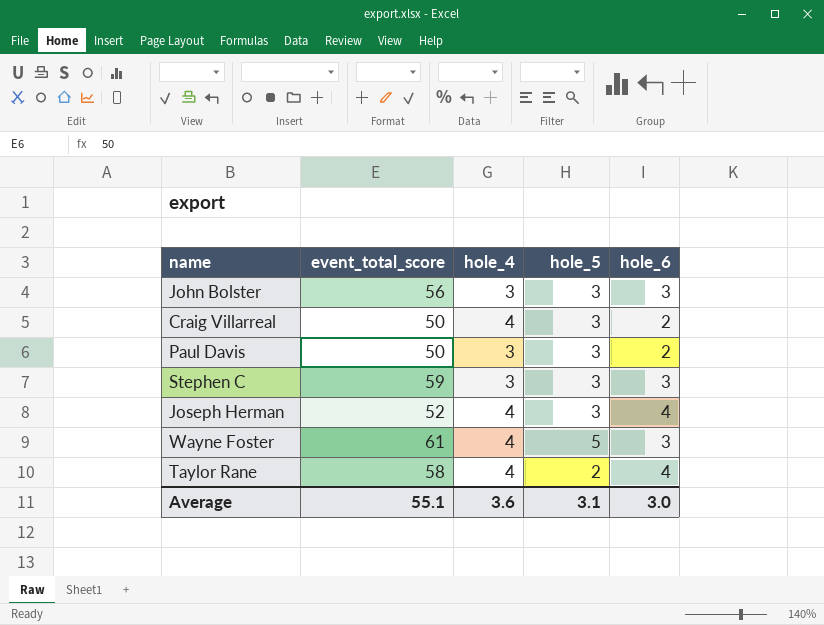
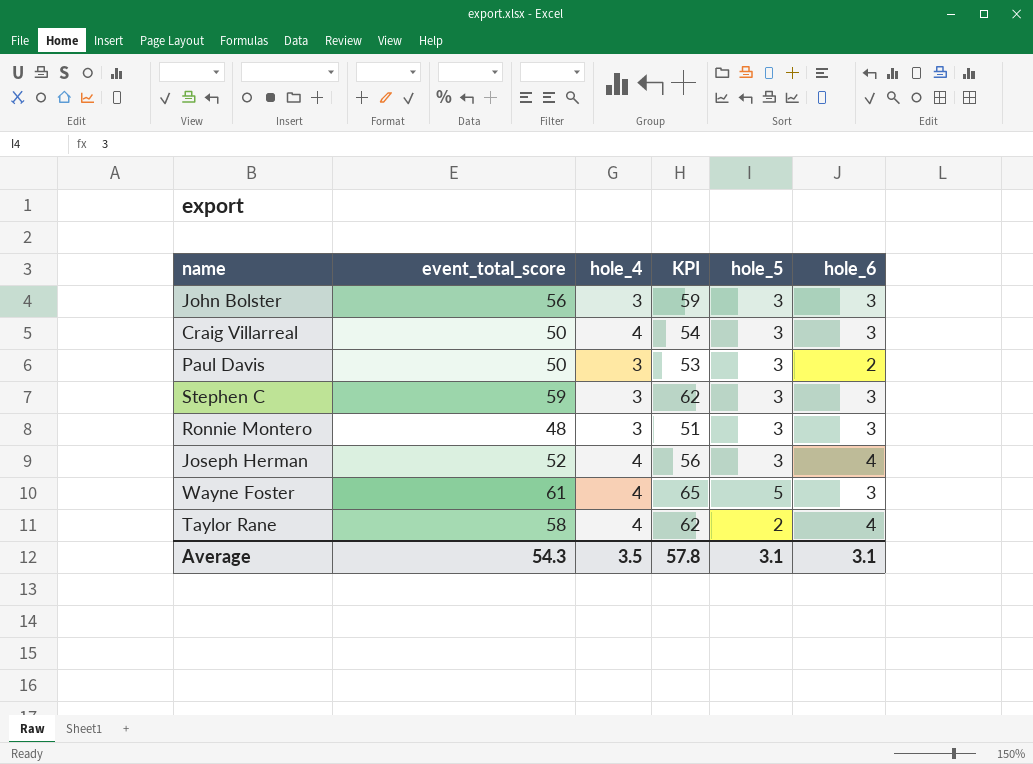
column KPI | formula: none -> [event_total_score] + [hole_4]
Craig Villarreal | hole_6: 2 -> 3
row Ronnie Montero: none -> 48 | 3 | 51 | 3 | 3
Average | event_total_score: 55.1 -> 54.3
Average | hole_4: 3.6 -> 3.5
Average | hole_6: 3.0 -> 3.1

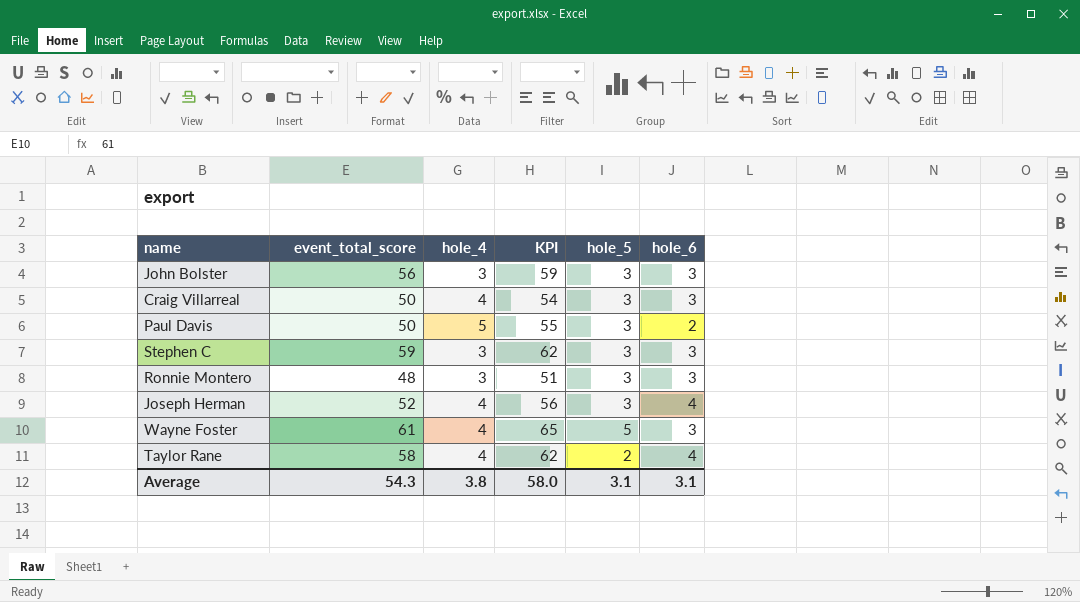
Paul Davis | hole_4: 3 -> 5
Paul Davis | KPI: 53 -> 55
Average | hole_4: 3.5 -> 3.8
Average | KPI: 57.8 -> 58.0

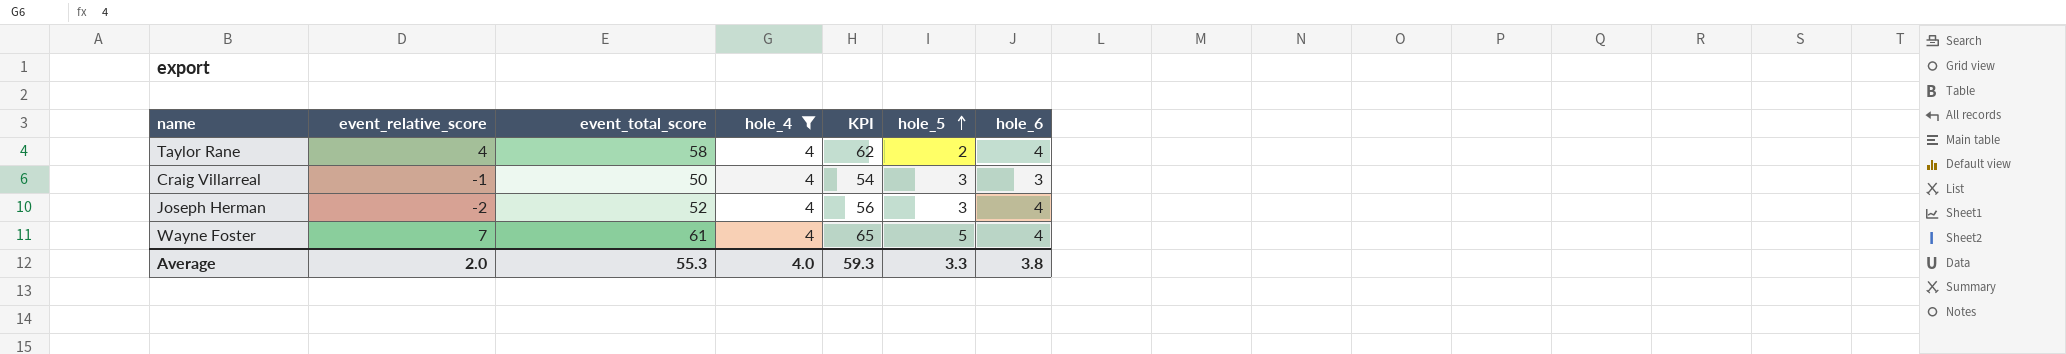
filter: none -> hole_4 = 4
row order: none -> hole_5 ascending
column event_relative_score | position: none -> 2
Wayne Foster | hole_6: 3 -> 4
Average | event_total_score: 54.3 -> 55.3
Average | hole_4: 3.8 -> 4.0
Average | KPI: 58.0 -> 59.3
Average | hole_5: 3.1 -> 3.3
Average | hole_6: 3.1 -> 3.8

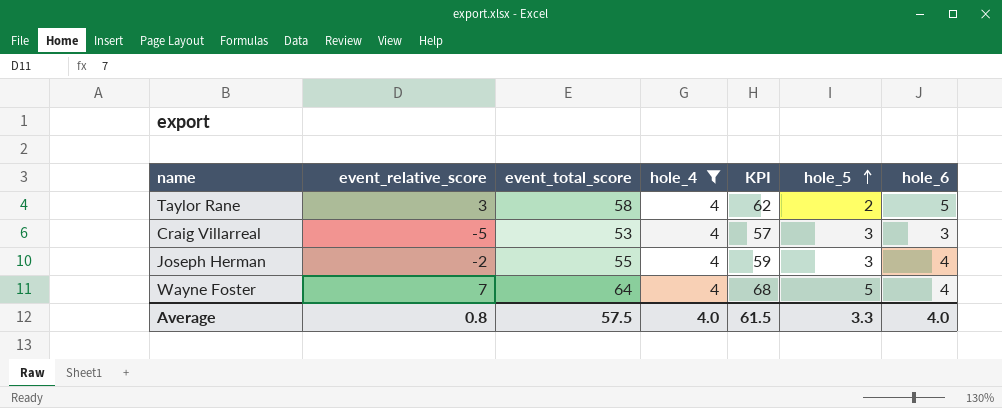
Taylor Rane | event_relative_score: 4 -> 3
Taylor Rane | hole_6: 4 -> 5
Craig Villarreal | event_relative_score: -1 -> -5
Craig Villarreal | event_total_score: 50 -> 53
Craig Villarreal | KPI: 54 -> 57
Joseph Herman | event_total_score: 52 -> 55
Joseph Herman | KPI: 56 -> 59
Wayne Foster | event_total_score: 61 -> 64
Wayne Foster | KPI: 65 -> 68
Average | event_relative_score: 2.0 -> 0.8
Average | event_total_score: 55.3 -> 57.5
Average | KPI: 59.3 -> 61.5
Average | hole_6: 3.8 -> 4.0

